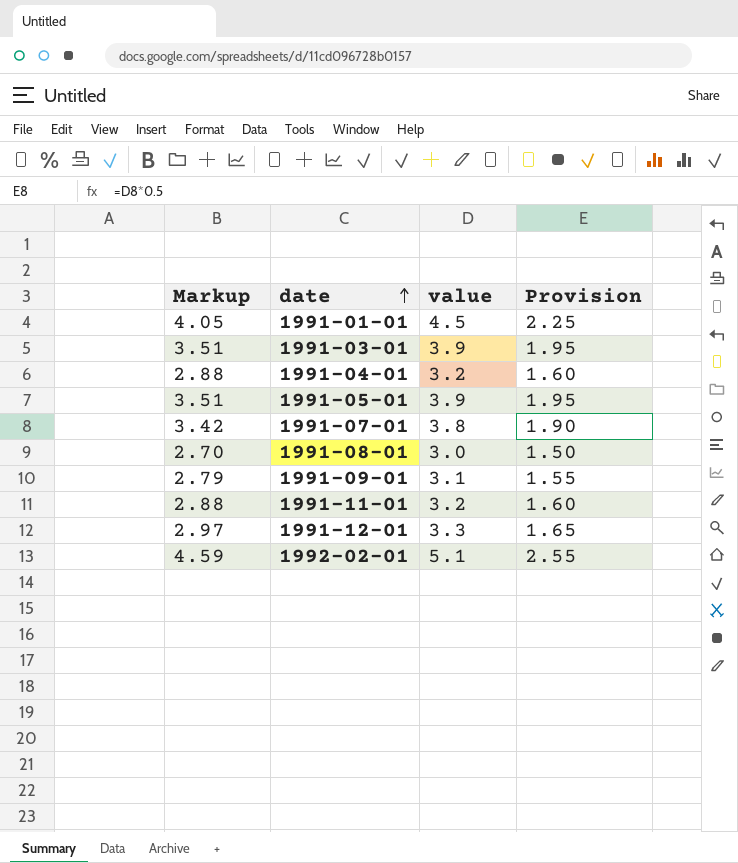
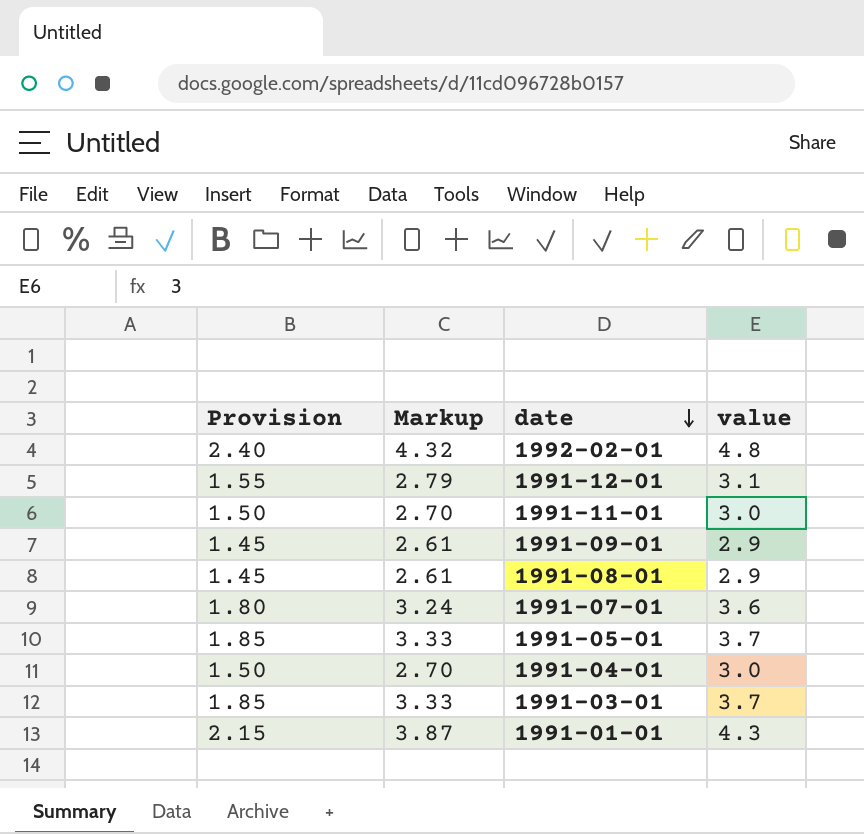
row order: date ascending -> date descending
column Provision | position: 4 -> 1
1992-02-01 | Provision: 2.55 -> 2.40
1992-02-01 | Markup: 4.59 -> 4.32
1992-02-01 | value: 5.1 -> 4.8
1991-12-01 | Provision: 1.65 -> 1.55
1991-12-01 | Markup: 2.97 -> 2.79
1991-12-01 | value: 3.3 -> 3.1
1991-11-01 | Provision: 1.60 -> 1.50
1991-11-01 | Markup: 2.88 -> 2.70
1991-11-01 | value: 3.2 -> 3.0
1991-09-01 | Provision: 1.55 -> 1.45
1991-09-01 | Markup: 2.79 -> 2.61
1991-09-01 | value: 3.1 -> 2.9
1991-08-01 | Provision: 1.50 -> 1.45
1991-08-01 | Markup: 2.70 -> 2.61
1991-08-01 | value: 3.0 -> 2.9
1991-07-01 | Provision: 1.90 -> 1.80
1991-07-01 | Markup: 3.42 -> 3.24
1991-07-01 | value: 3.8 -> 3.6
1991-05-01 | Provision: 1.95 -> 1.85
1991-05-01 | Markup: 3.51 -> 3.33
1991-05-01 | value: 3.9 -> 3.7
1991-04-01 | Provision: 1.60 -> 1.50
1991-04-01 | Markup: 2.88 -> 2.70
1991-04-01 | value: 3.2 -> 3.0
1991-03-01 | Provision: 1.95 -> 1.85
1991-03-01 | Markup: 3.51 -> 3.33
1991-03-01 | value: 3.9 -> 3.7
1991-01-01 | Provision: 2.25 -> 2.15
1991-01-01 | Markup: 4.05 -> 3.87
1991-01-01 | value: 4.5 -> 4.3

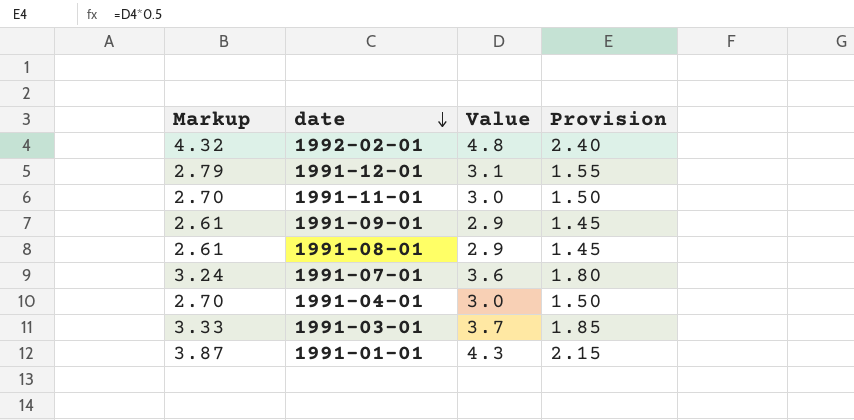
column name: value -> Value
column Provision | position: 1 -> 4
row 1991-05-01: 1.85 | 3.33 | 3.7 -> none

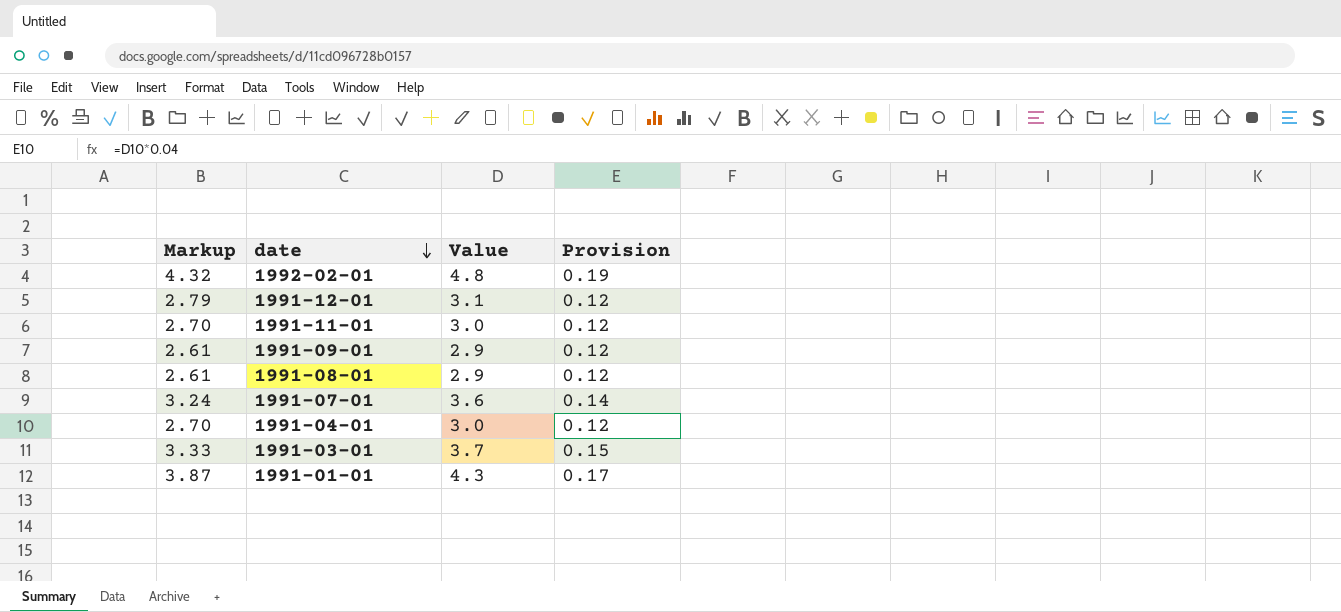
column Provision | formula: [Value] * 0.5 -> [Value] * 0.04

